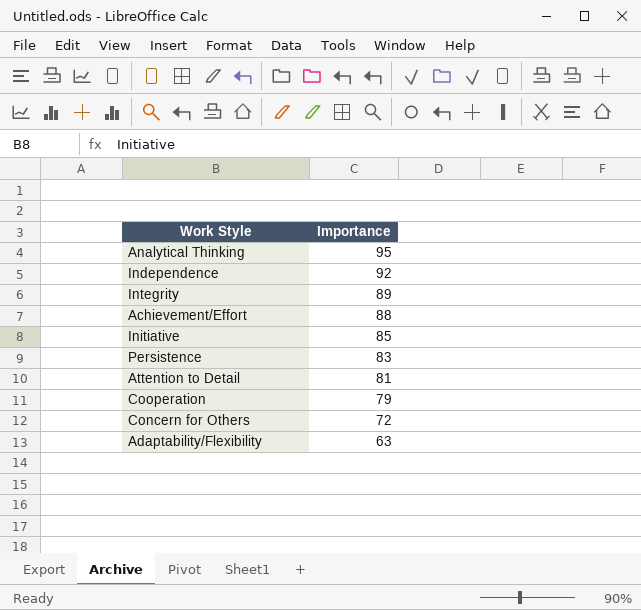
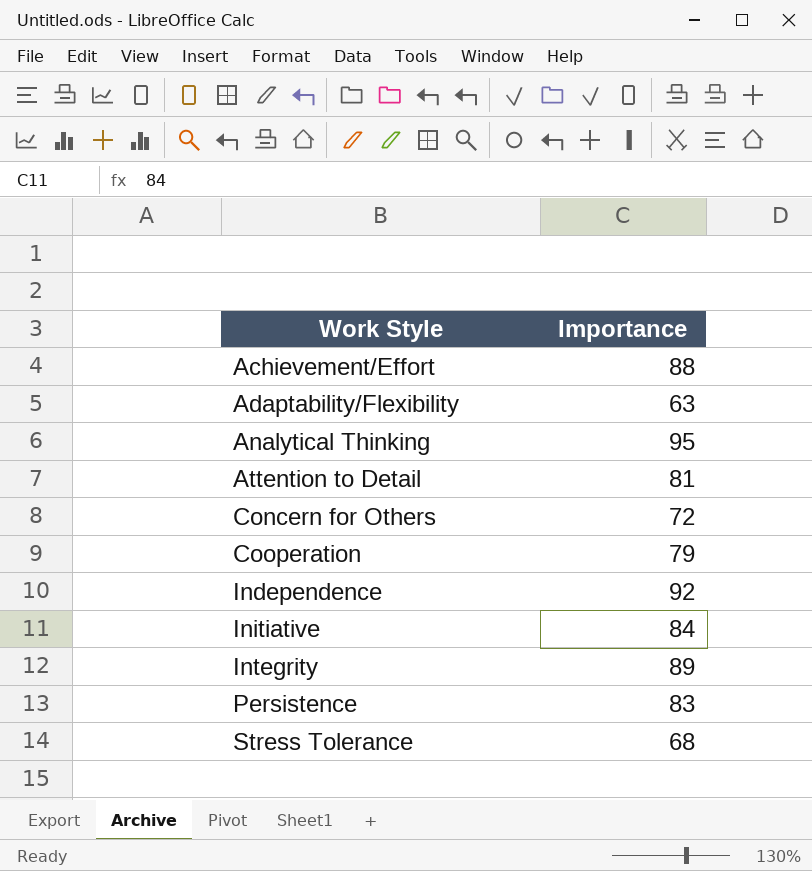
row order: Importance descending -> Work Style ascending
Initiative | Importance: 85 -> 84
row Stress Tolerance: none -> 68

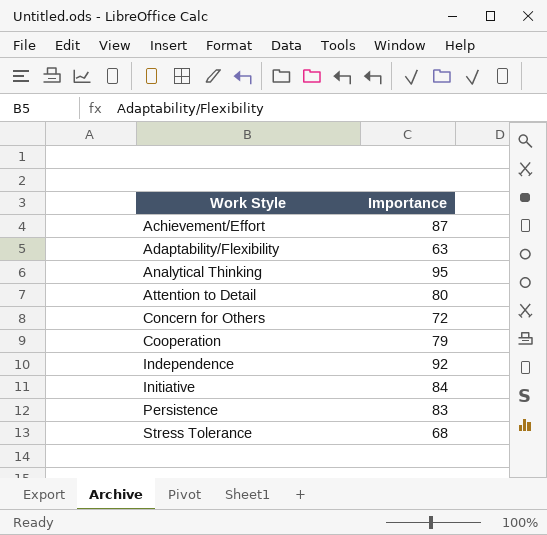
row Integrity: 89 -> none
Achievement/Effort | Importance: 88 -> 87
Attention to Detail | Importance: 81 -> 80

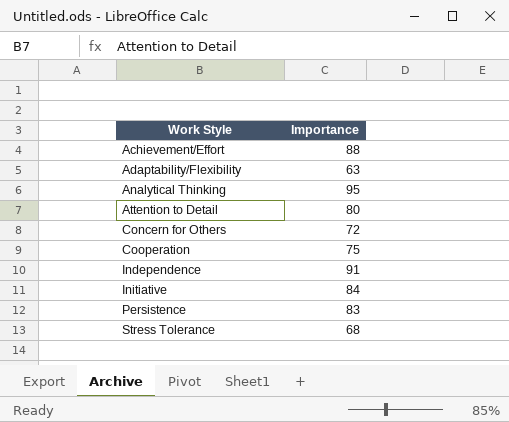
Achievement/Effort | Importance: 87 -> 88
Cooperation | Importance: 79 -> 75
Independence | Importance: 92 -> 91

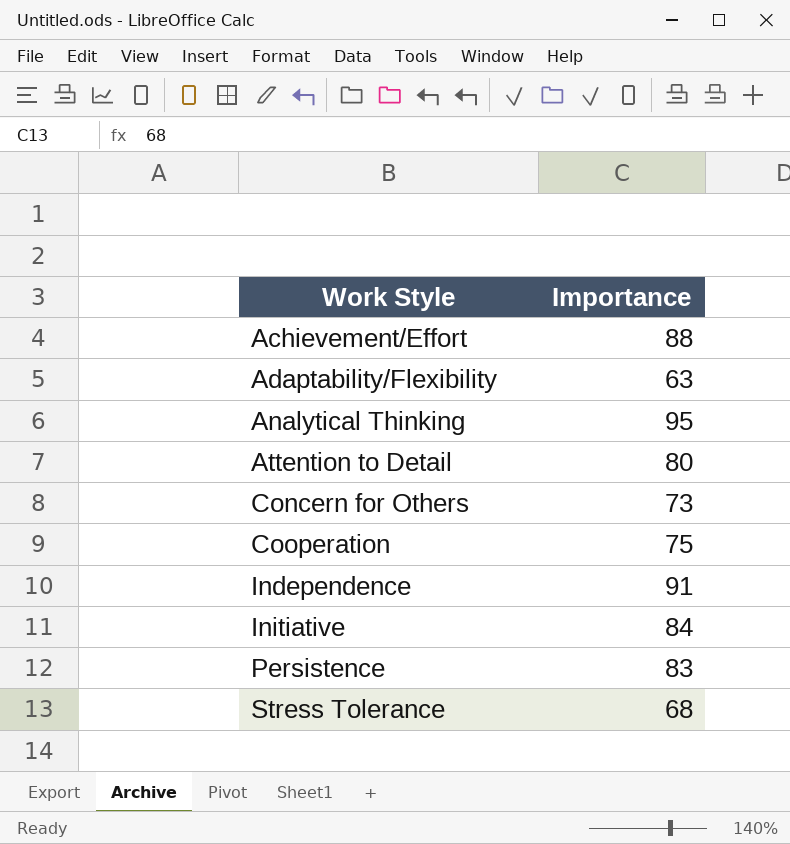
Concern for Others | Importance: 72 -> 73

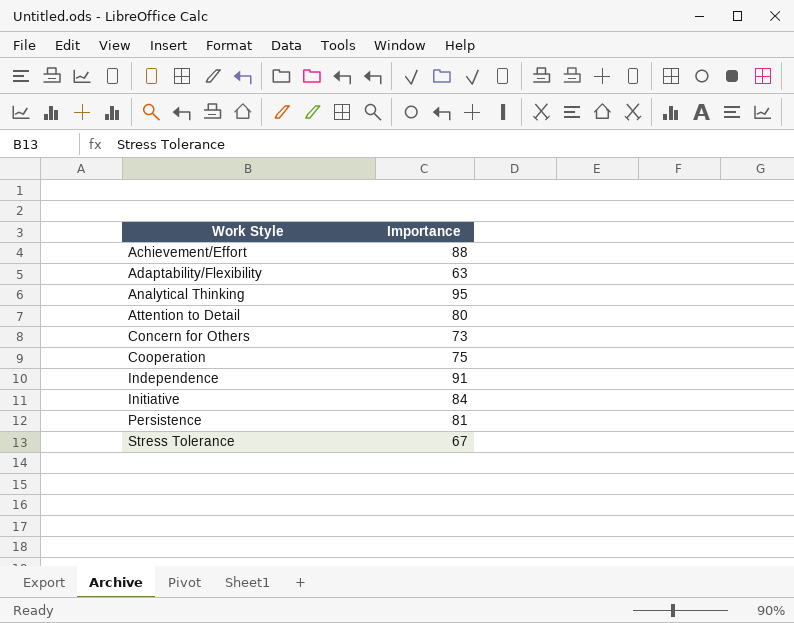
Persistence | Importance: 83 -> 81
Stress Tolerance | Importance: 68 -> 67

